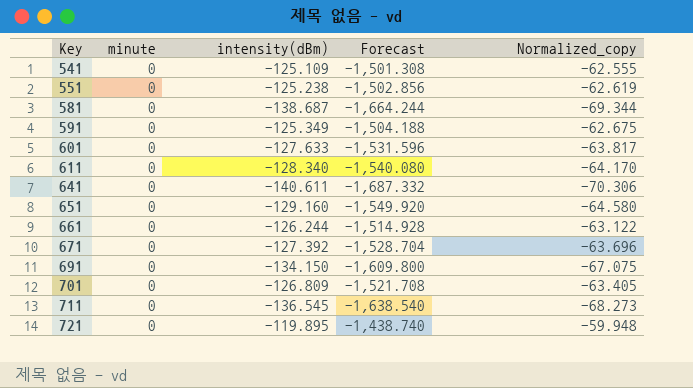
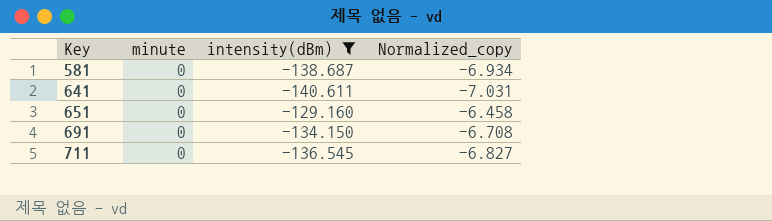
filter: none -> intensity(dBm) <= -129.160
column Forecast | formula: [intensity(dBm)] * 12 -> none
column Normalized_copy | formula: [intensity(dBm)] * 0.5 -> [intensity(dBm)] * 0.05

